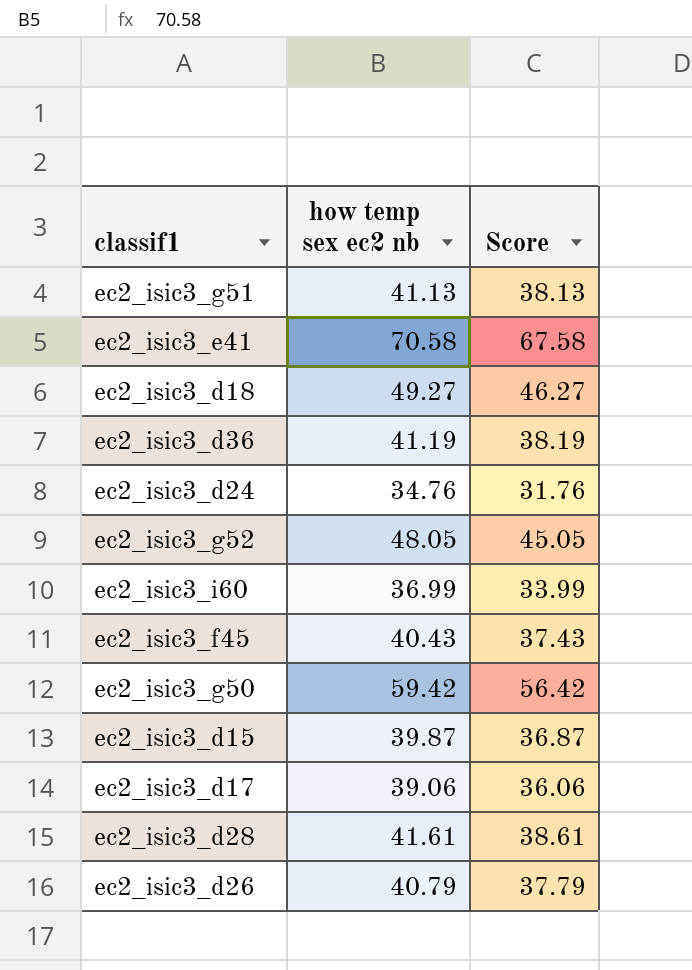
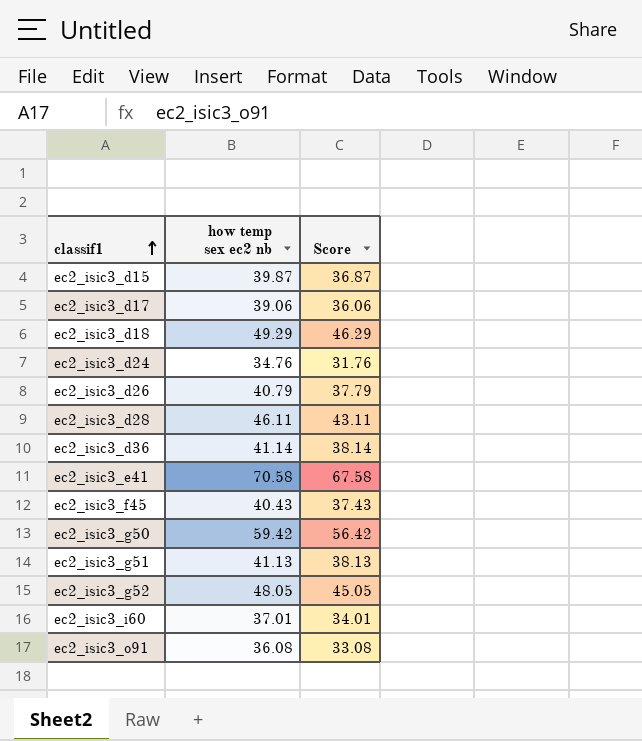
row order: none -> classif1 ascending
ec2_isic3_d18 | how temp sex ec2 nb: 49.27 -> 49.29
ec2_isic3_d18 | Score: 46.27 -> 46.29
ec2_isic3_d28 | how temp sex ec2 nb: 41.61 -> 46.11
ec2_isic3_d28 | Score: 38.61 -> 43.11
ec2_isic3_d36 | how temp sex ec2 nb: 41.19 -> 41.14
ec2_isic3_d36 | Score: 38.19 -> 38.14
ec2_isic3_i60 | how temp sex ec2 nb: 36.99 -> 37.01
ec2_isic3_i60 | Score: 33.99 -> 34.01
row ec2_isic3_o91: none -> 36.08 | 33.08

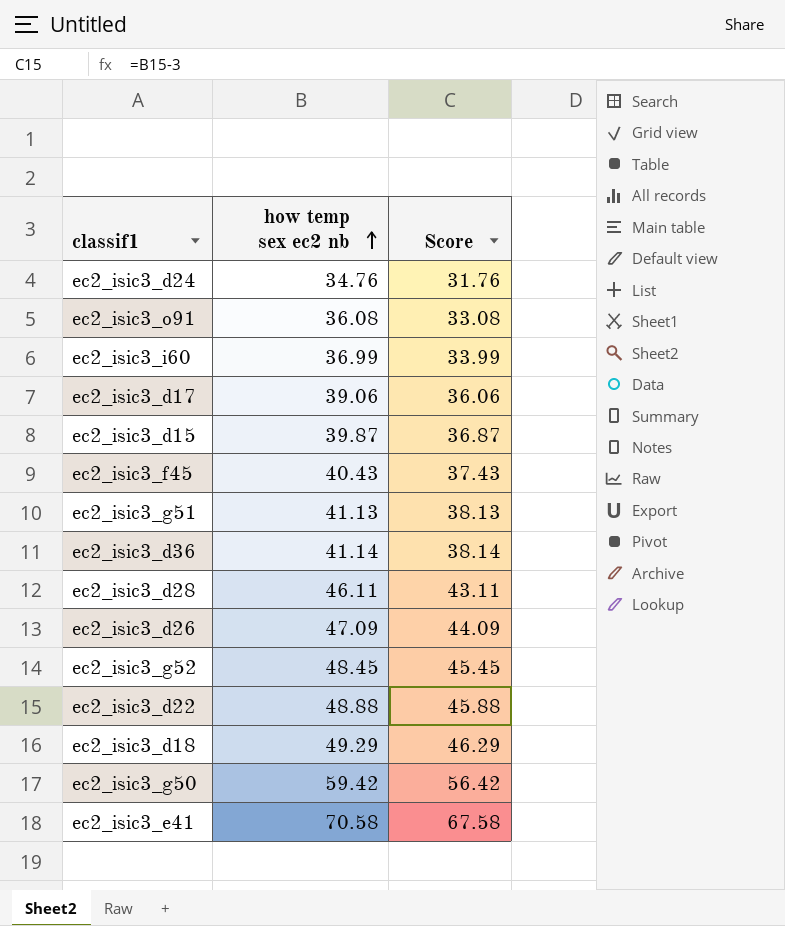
row order: classif1 ascending -> how temp sex ec2 nb ascending
ec2_isic3_i60 | how temp sex ec2 nb: 37.01 -> 36.99
ec2_isic3_i60 | Score: 34.01 -> 33.99
ec2_isic3_d26 | how temp sex ec2 nb: 40.79 -> 47.09
ec2_isic3_d26 | Score: 37.79 -> 44.09
ec2_isic3_g52 | how temp sex ec2 nb: 48.05 -> 48.45
ec2_isic3_g52 | Score: 45.05 -> 45.45
row ec2_isic3_d22: none -> 48.88 | 45.88

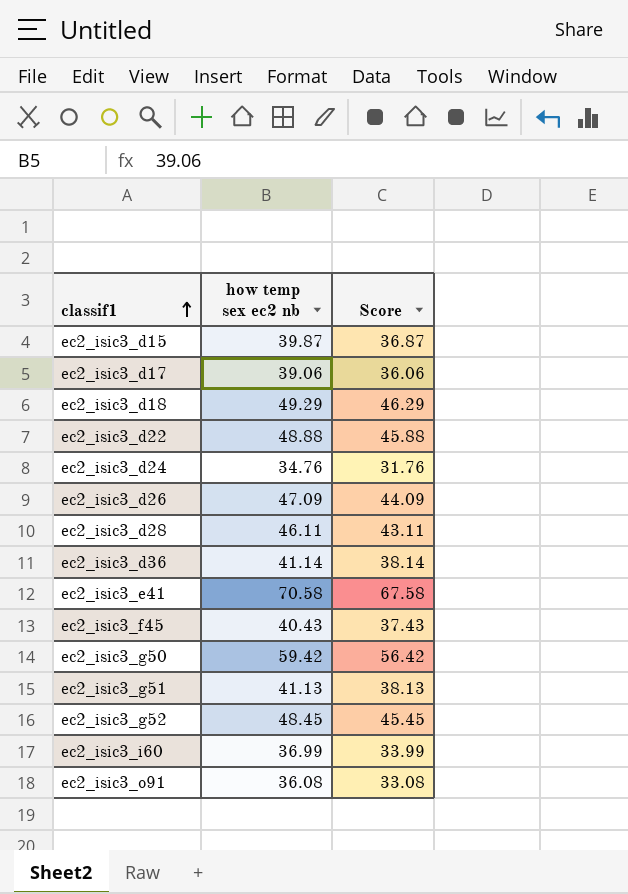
row order: how temp sex ec2 nb ascending -> classif1 ascending

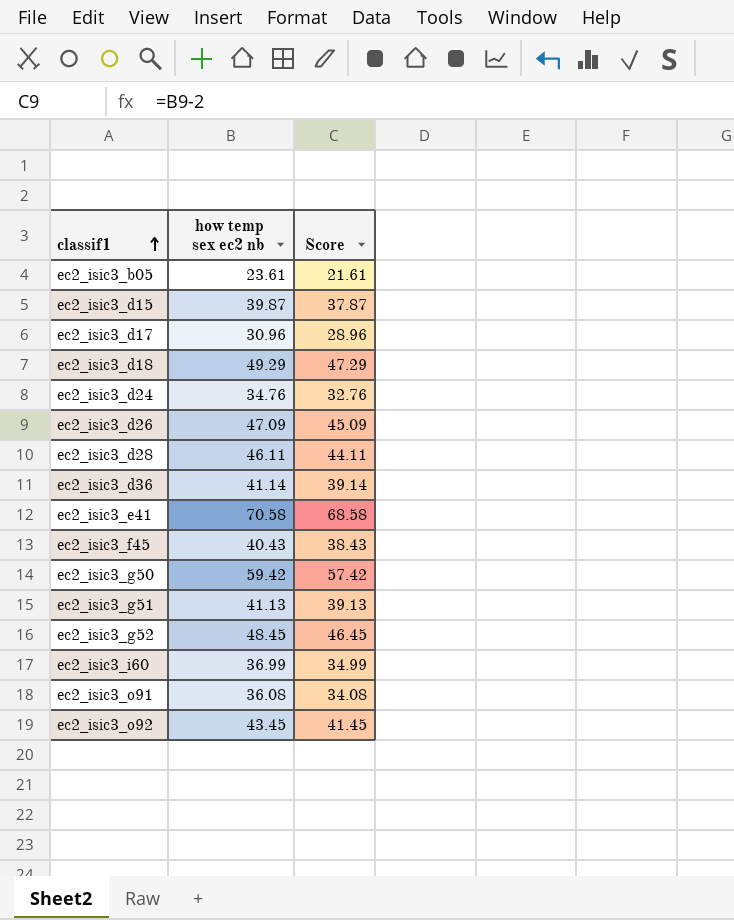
column Score | formula: [how temp sex ec2 nb] - 3 -> [how temp sex ec2 nb] - 2
row ec2_isic3_d22: 48.88 | 45.88 -> none
row ec2_isic3_b05: none -> 23.61 | 21.61
ec2_isic3_d17 | how temp sex ec2 nb: 39.06 -> 30.96
row ec2_isic3_o92: none -> 43.45 | 41.45

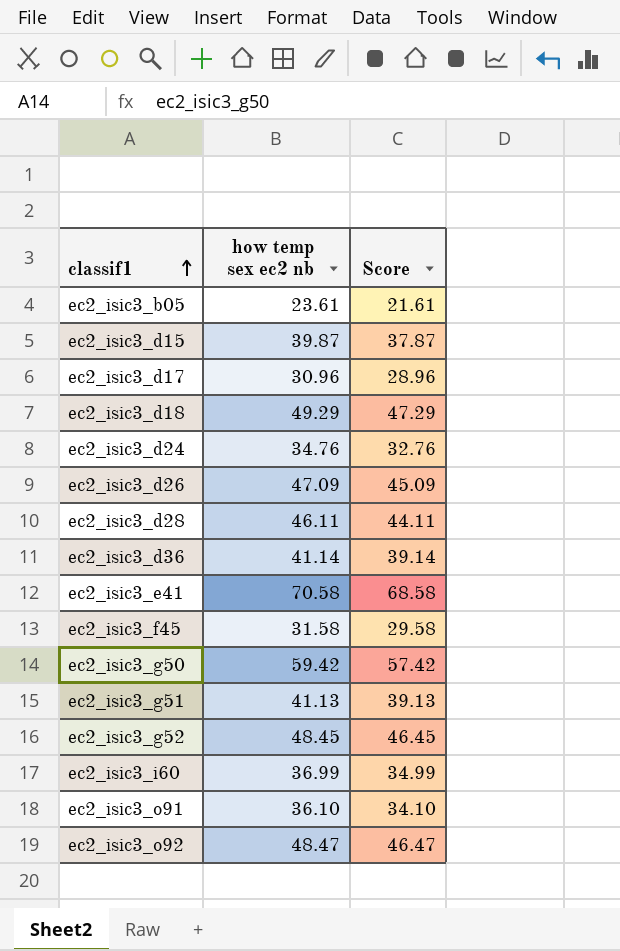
ec2_isic3_f45 | how temp sex ec2 nb: 40.43 -> 31.58
ec2_isic3_f45 | Score: 38.43 -> 29.58
ec2_isic3_o91 | how temp sex ec2 nb: 36.08 -> 36.10
ec2_isic3_o91 | Score: 34.08 -> 34.10
ec2_isic3_o92 | how temp sex ec2 nb: 43.45 -> 48.47
ec2_isic3_o92 | Score: 41.45 -> 46.47

